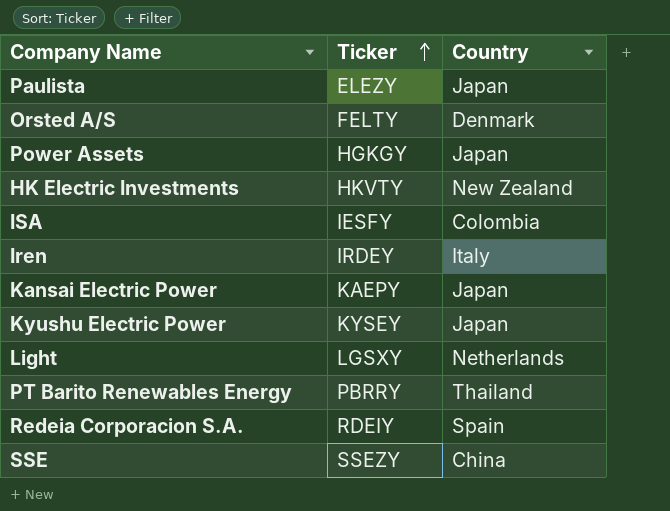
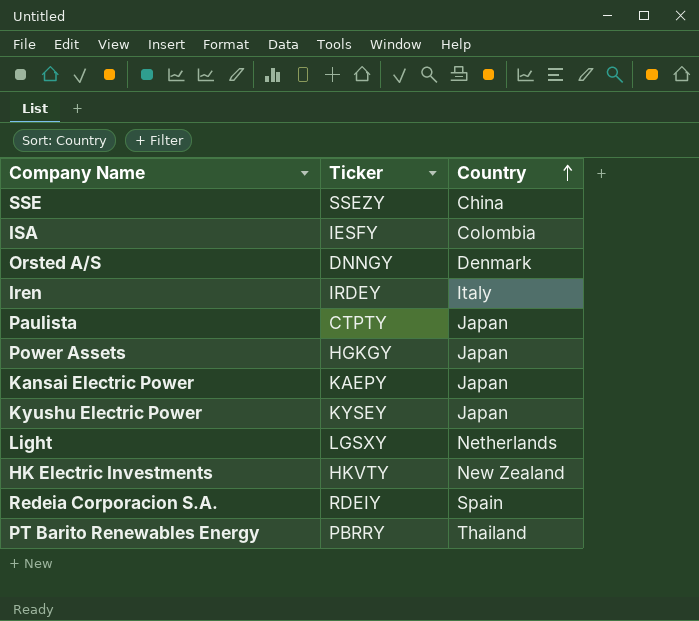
row order: Ticker ascending -> Country ascending
Orsted A/S | Ticker: FELTY -> DNNGY
Paulista | Ticker: ELEZY -> CTPTY

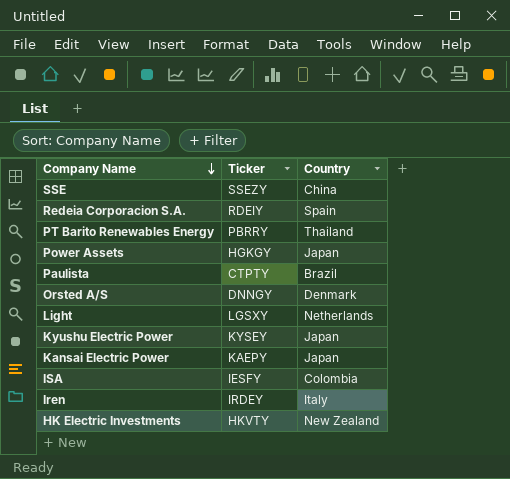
row order: Country ascending -> Company Name descending
Paulista | Country: Japan -> Brazil

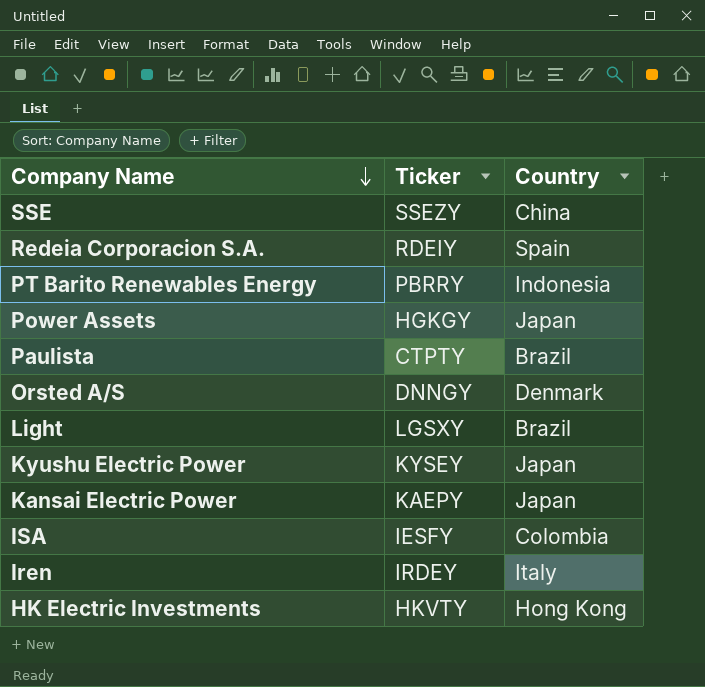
PT Barito Renewables Energy | Country: Thailand -> Indonesia
Light | Country: Netherlands -> Brazil
HK Electric Investments | Country: New Zealand -> Hong Kong

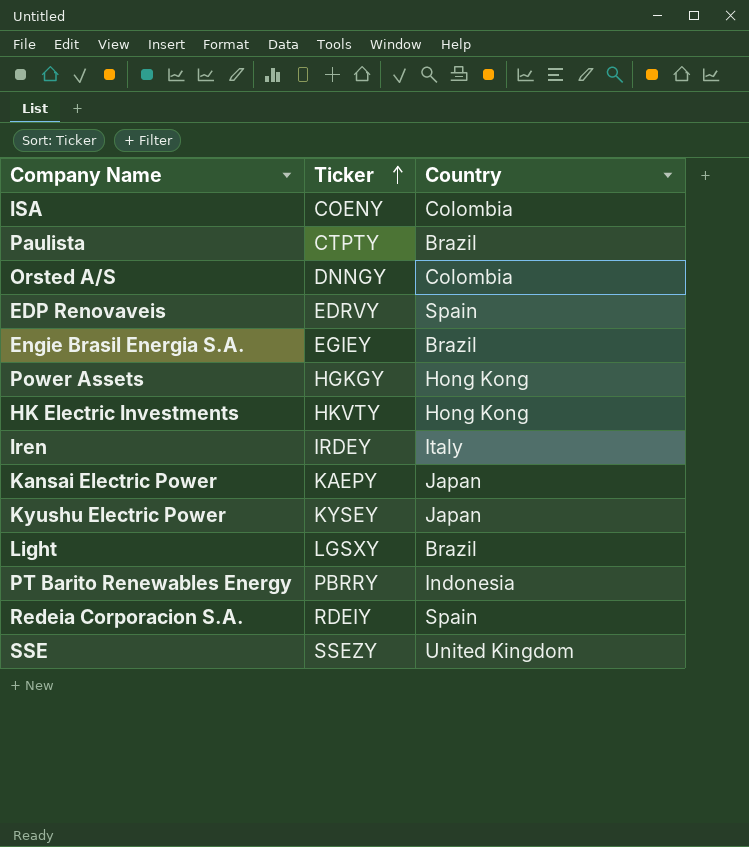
row order: Company Name descending -> Ticker ascending
ISA | Ticker: IESFY -> COENY
Orsted A/S | Country: Denmark -> Colombia
row EDP Renovaveis: none -> EDRVY | Spain
row Engie Brasil Energia S.A.: none -> EGIEY | Brazil
Power Assets | Country: Japan -> Hong Kong
SSE | Country: China -> United Kingdom

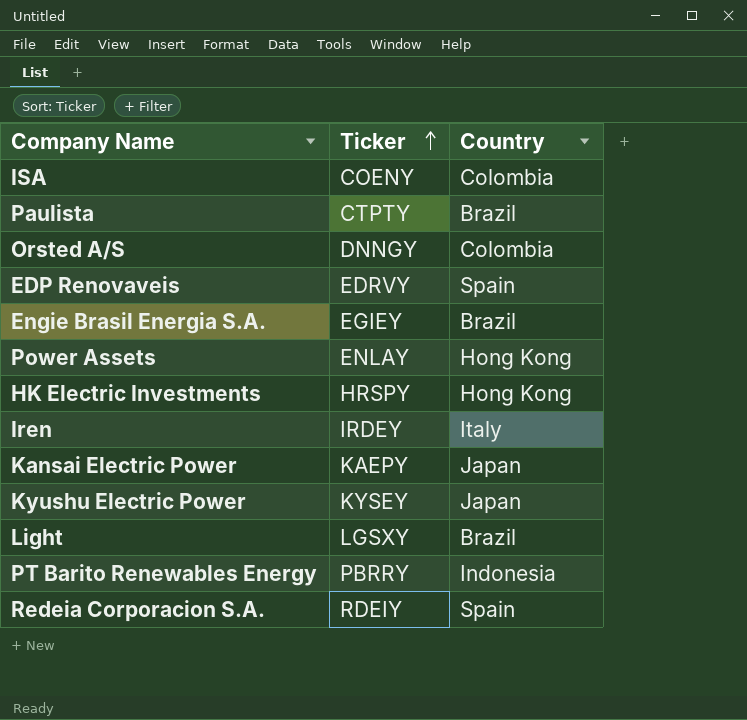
row SSE: SSEZY | United Kingdom -> none
Power Assets | Ticker: HGKGY -> ENLAY
HK Electric Investments | Ticker: HKVTY -> HRSPY

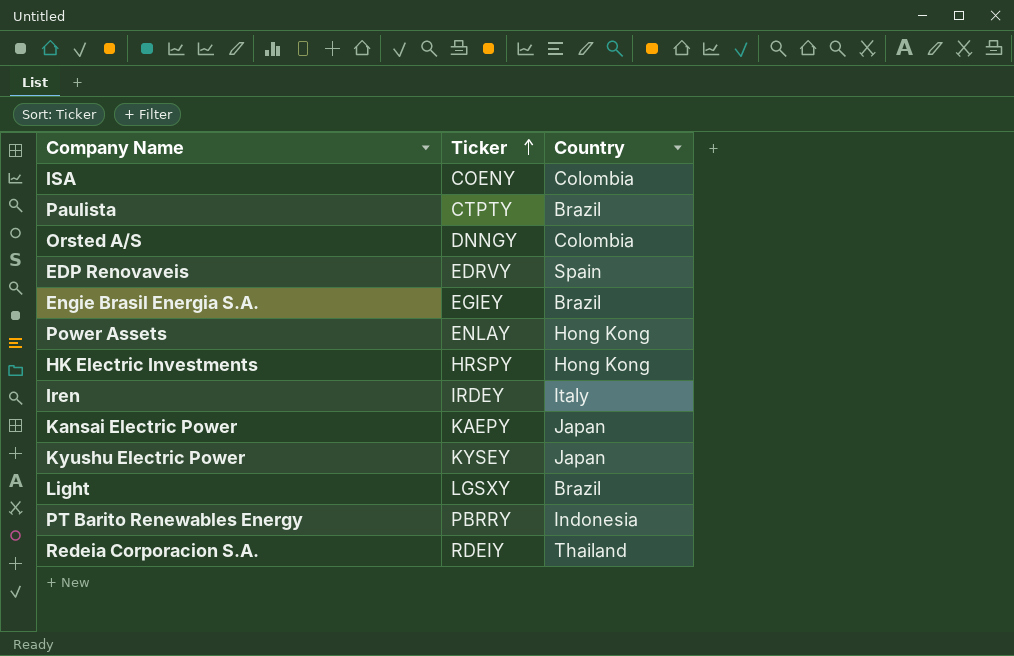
Redeia Corporacion S.A. | Country: Spain -> Thailand

